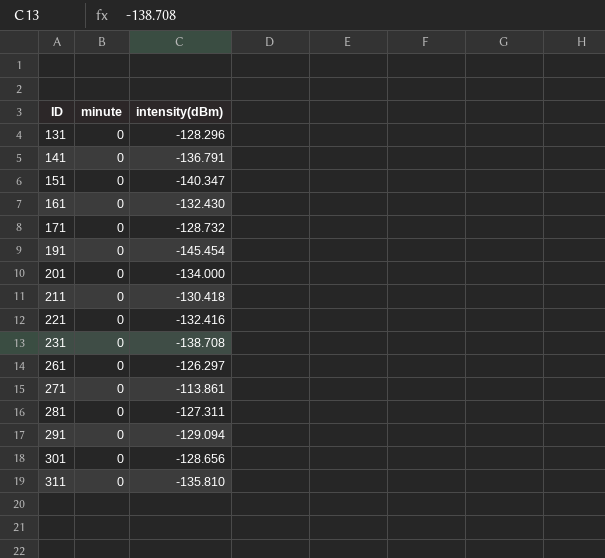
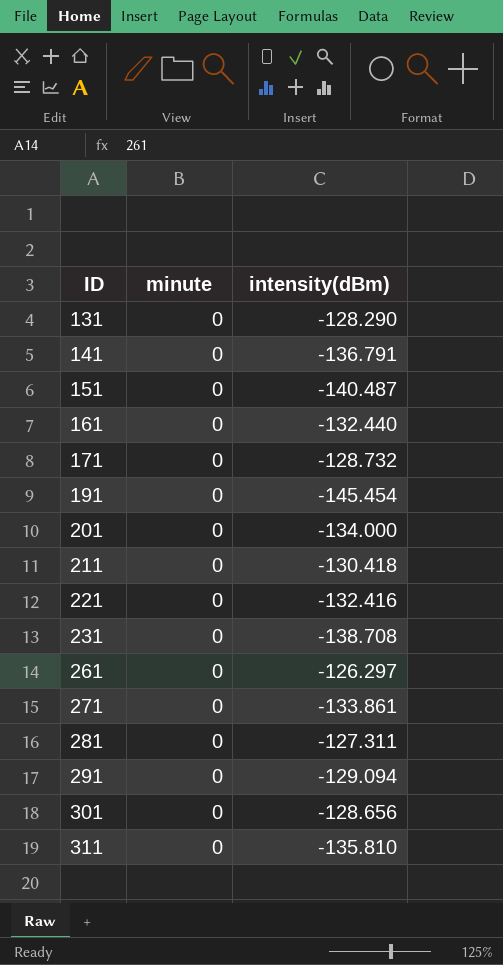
131 | intensity(dBm): -128.296 -> -128.290
151 | intensity(dBm): -140.347 -> -140.487
161 | intensity(dBm): -132.430 -> -132.440
271 | intensity(dBm): -113.861 -> -133.861

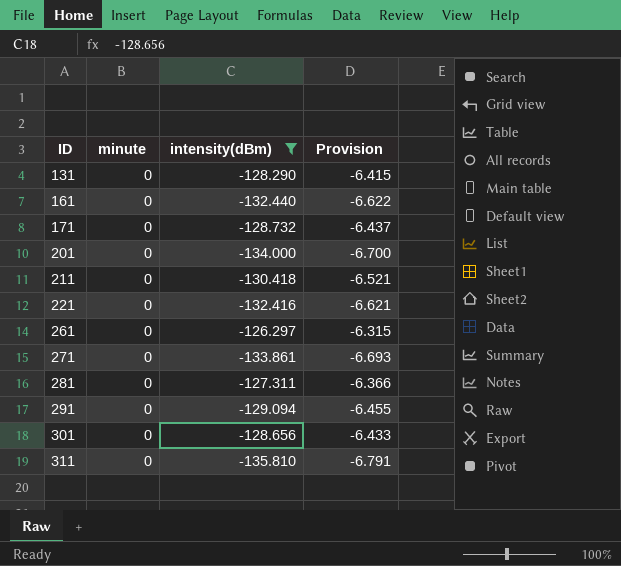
filter: none -> intensity(dBm) >= -135.810
column Provision | formula: none -> [intensity(dBm)] * 0.05

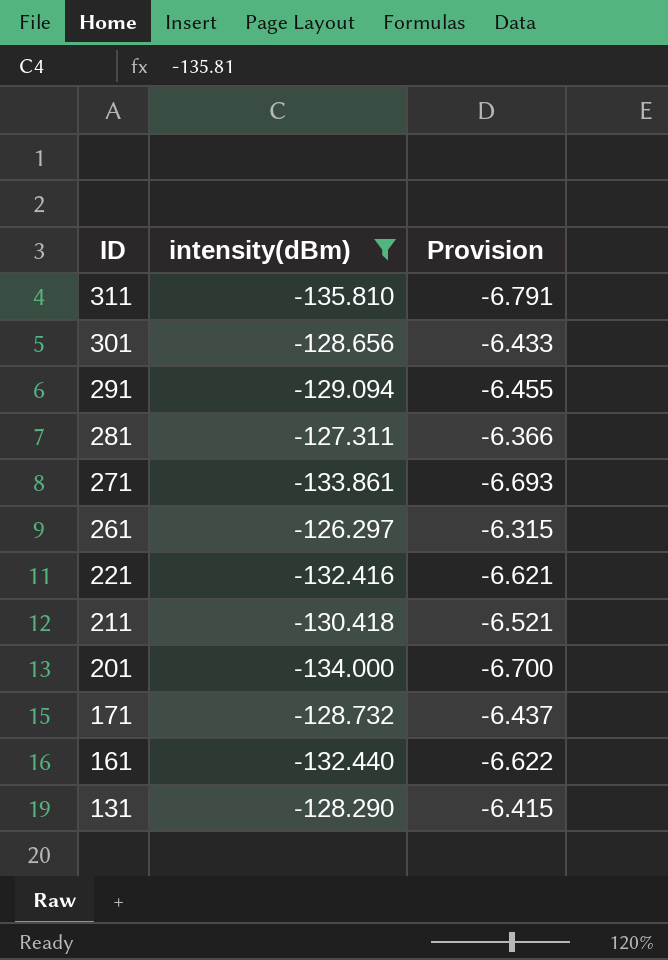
row order: ID ascending -> ID descending
column minute | position: 2 -> none

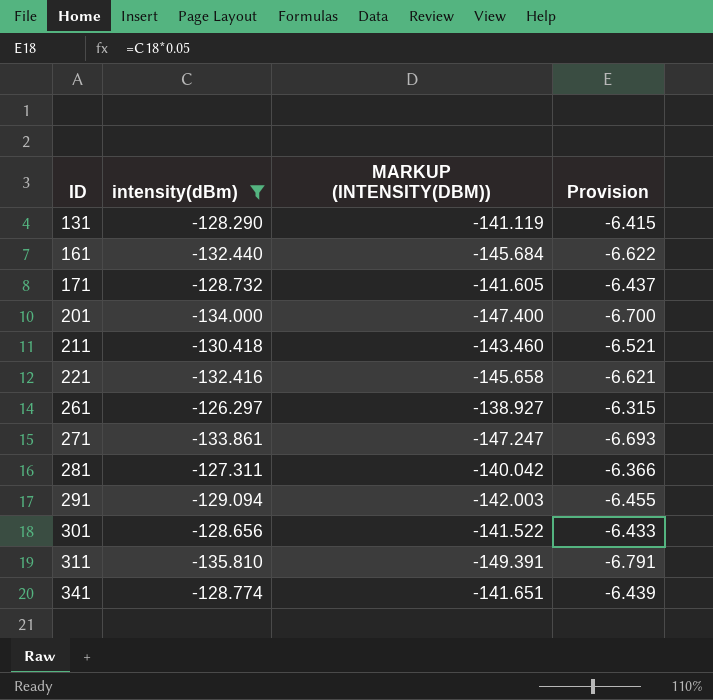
row order: ID descending -> ID ascending
column MARKUP (INTENSITY(DBM)) | formula: none -> [intensity(dBm)] * 1.1
row 341: none -> -128.774 | -141.651 | -6.439

